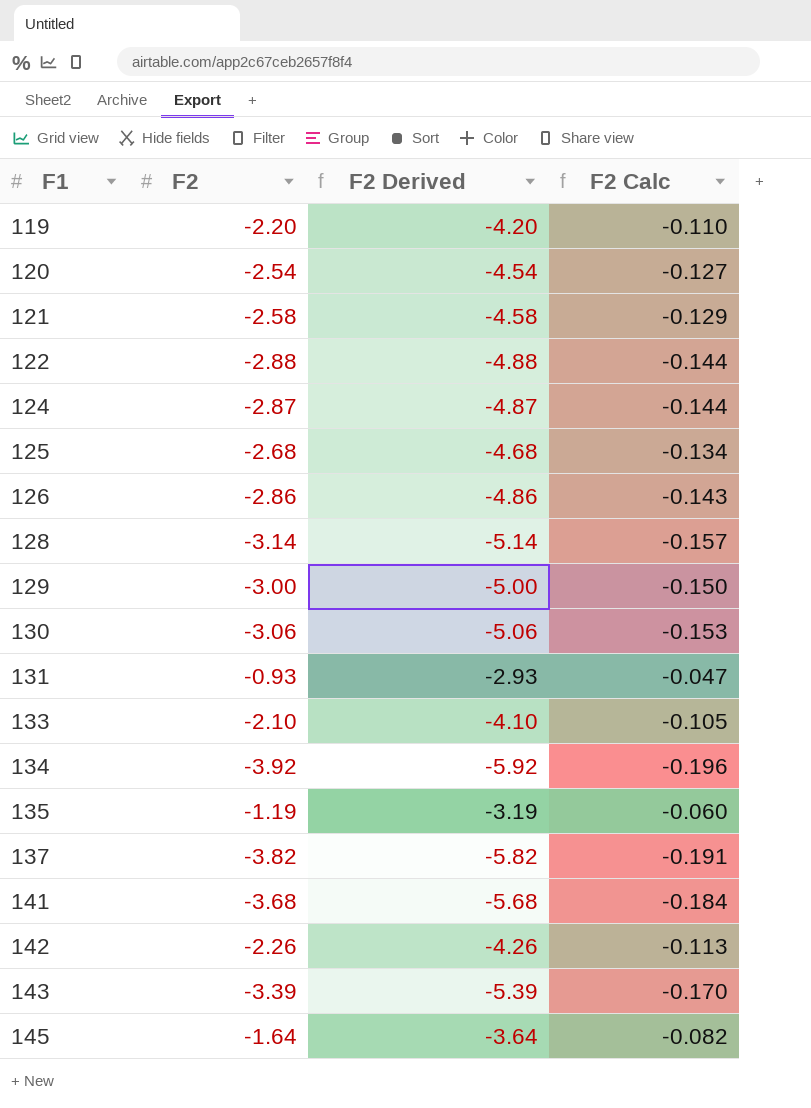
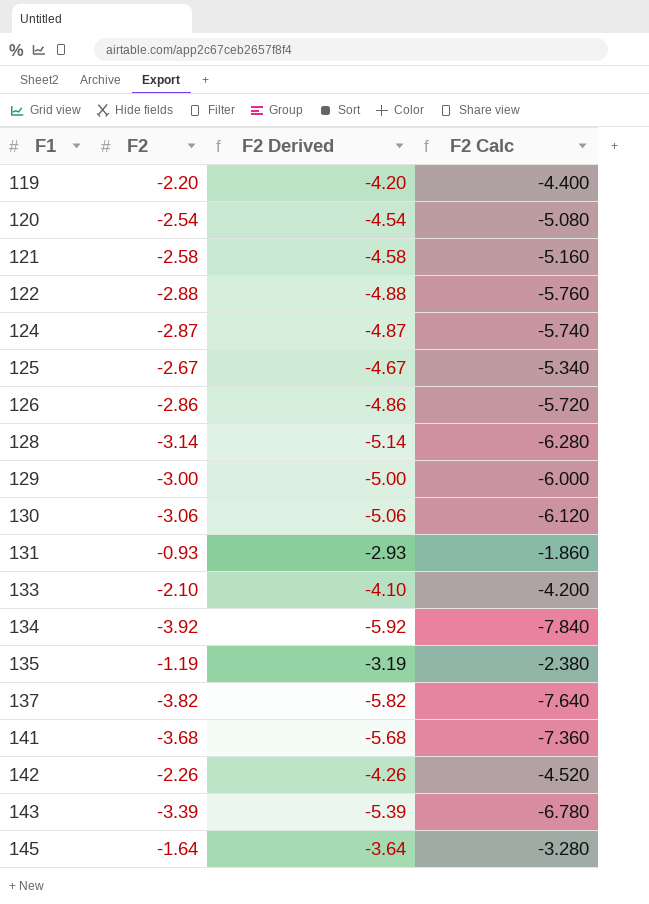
column F2 Calc | formula: [F2] * 0.05 -> [F2] * 2
125 | F2: -2.68 -> -2.67
125 | F2 Derived: -4.68 -> -4.67

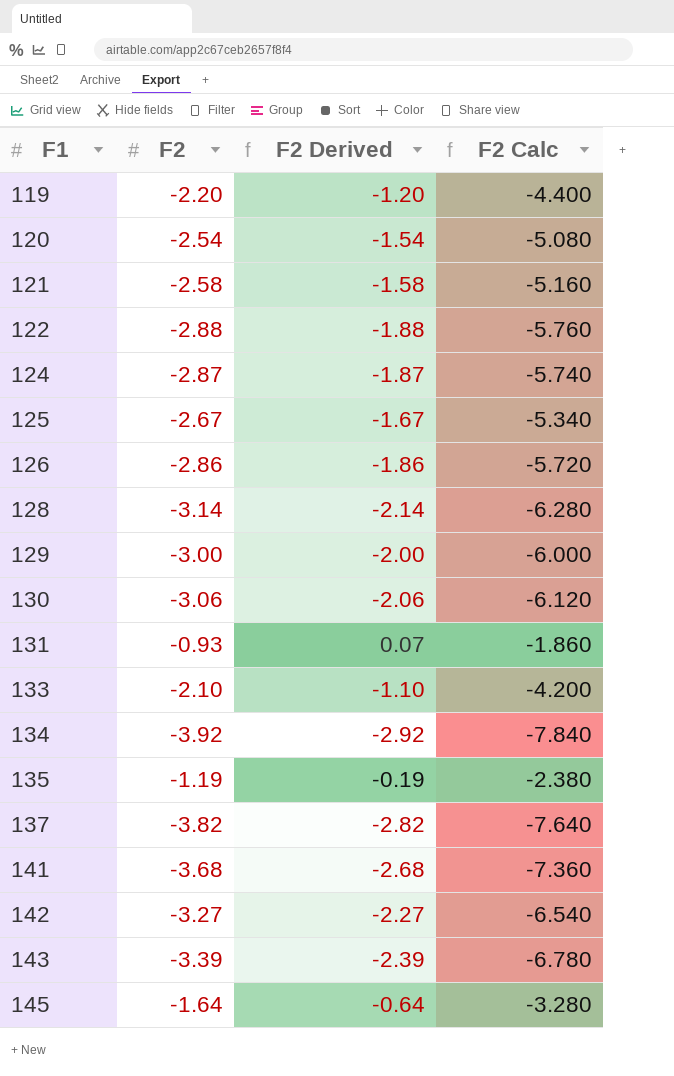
column F2 Derived | formula: [F2] - 2 -> [F2] + 1
142 | F2: -2.26 -> -3.27
142 | F2 Calc: -4.520 -> -6.540

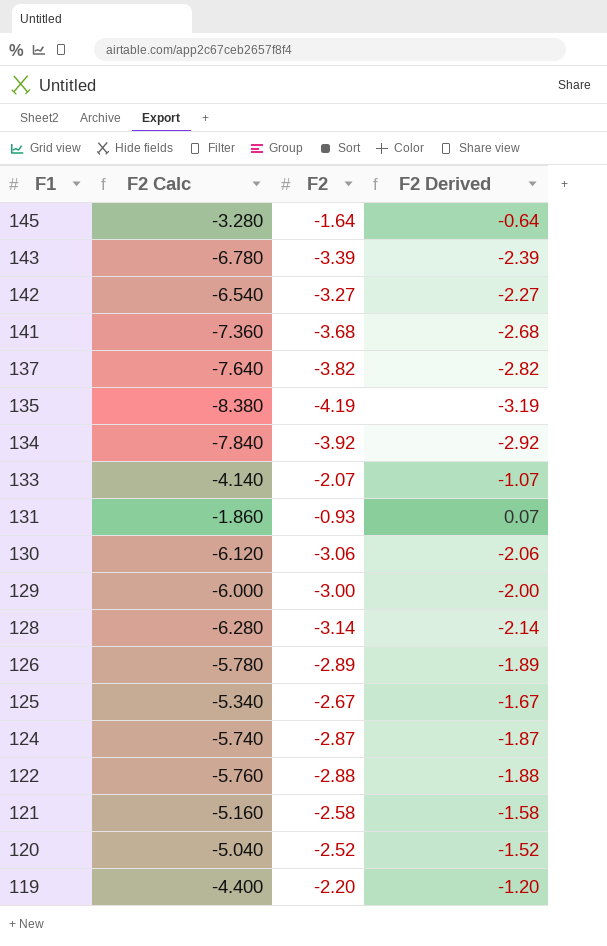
row order: F1 ascending -> F1 descending
column F2 Calc | position: 4 -> 2
135 | F2 Calc: -2.380 -> -8.380
135 | F2: -1.19 -> -4.19
135 | F2 Derived: -0.19 -> -3.19
133 | F2 Calc: -4.200 -> -4.140
133 | F2: -2.10 -> -2.07
133 | F2 Derived: -1.10 -> -1.07
126 | F2 Calc: -5.720 -> -5.780
126 | F2: -2.86 -> -2.89
126 | F2 Derived: -1.86 -> -1.89
120 | F2 Calc: -5.080 -> -5.040
120 | F2: -2.54 -> -2.52
120 | F2 Derived: -1.54 -> -1.52

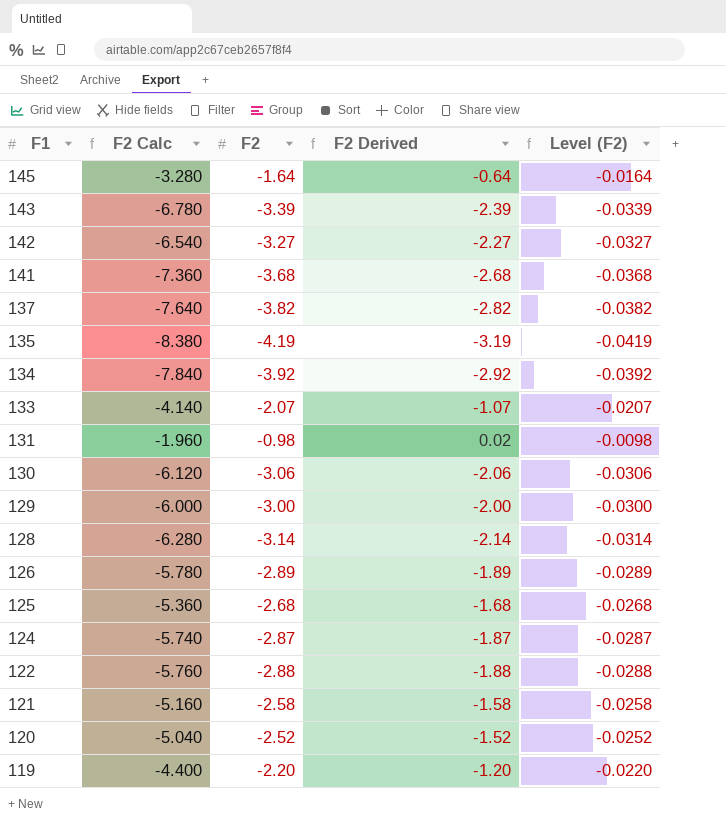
column Level (F2) | formula: none -> [F2] * 0.01
131 | F2 Calc: -1.860 -> -1.960
131 | F2: -0.93 -> -0.98
131 | F2 Derived: 0.07 -> 0.02
125 | F2 Calc: -5.340 -> -5.360
125 | F2: -2.67 -> -2.68
125 | F2 Derived: -1.67 -> -1.68

